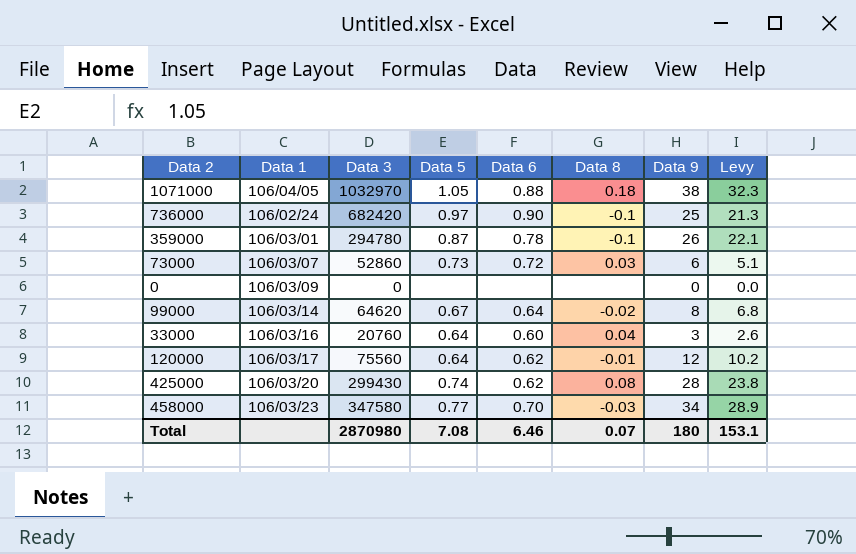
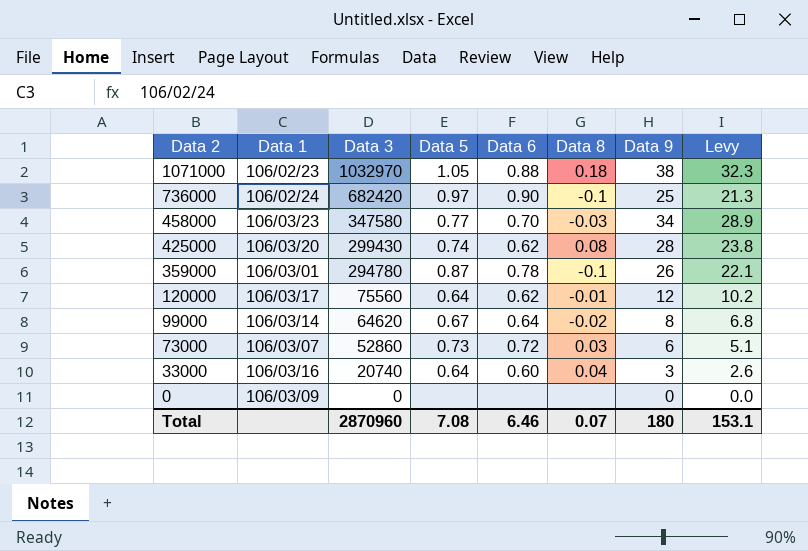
row order: none -> Data 2 descending
1071000 | Data 1: 106/04/05 -> 106/02/23
33000 | Data 3: 20760 -> 20740
Total | Data 3: 2870980 -> 2870960

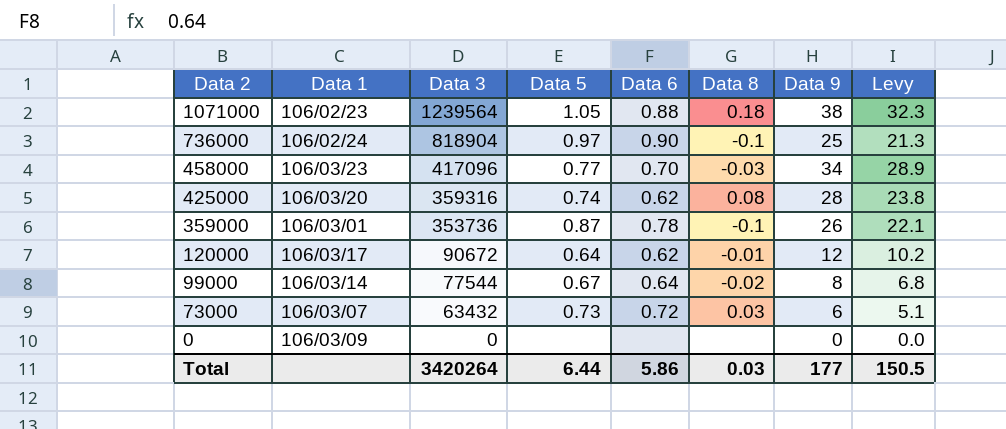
row 33000: 106/03/16 | 20740 | 0.64 | 0.60 | 0.04 | 3 | 2.6 -> none
1071000 | Data 3: 1032970 -> 1239564
736000 | Data 3: 682420 -> 818904
458000 | Data 3: 347580 -> 417096
425000 | Data 3: 299430 -> 359316
359000 | Data 3: 294780 -> 353736
120000 | Data 3: 75560 -> 90672
99000 | Data 3: 64620 -> 77544
73000 | Data 3: 52860 -> 63432
Total | Data 3: 2870960 -> 3420264
Total | Data 5: 7.08 -> 6.44
Total | Data 6: 6.46 -> 5.86
Total | Data 8: 0.07 -> 0.03
Total | Data 9: 180 -> 177
Total | Levy: 153.1 -> 150.5

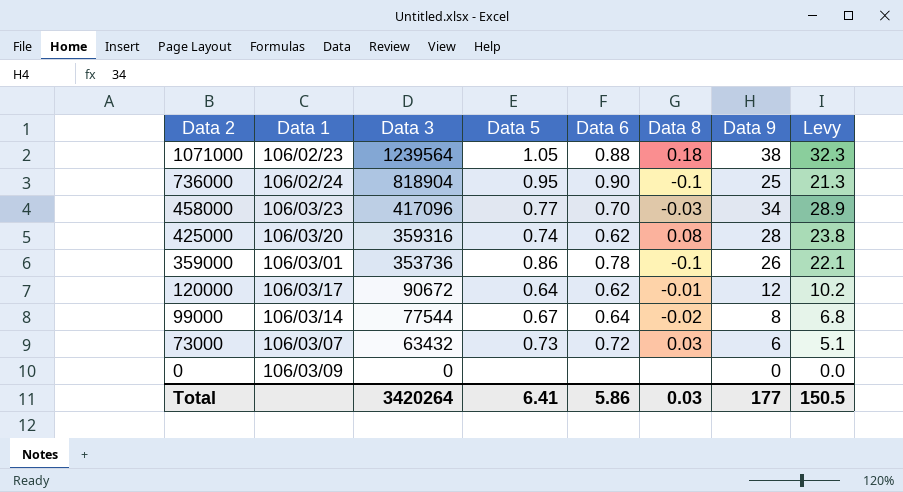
736000 | Data 5: 0.97 -> 0.95
359000 | Data 5: 0.87 -> 0.86
Total | Data 5: 6.44 -> 6.41

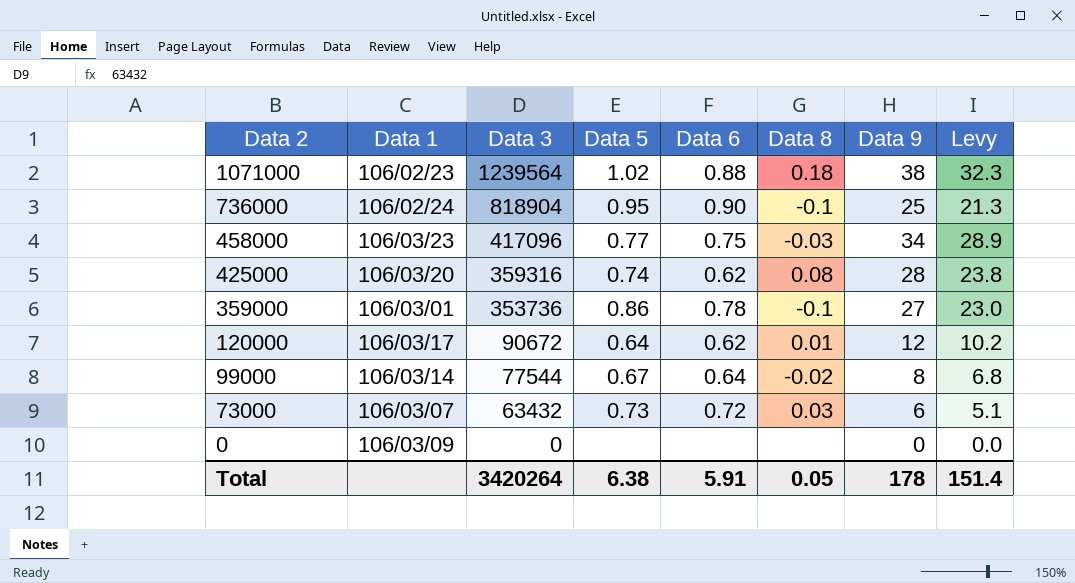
1071000 | Data 5: 1.05 -> 1.02
458000 | Data 6: 0.70 -> 0.75
359000 | Data 9: 26 -> 27
359000 | Levy: 22.1 -> 23.0
120000 | Data 8: -0.01 -> 0.01
Total | Data 5: 6.41 -> 6.38
Total | Data 6: 5.86 -> 5.91
Total | Data 8: 0.03 -> 0.05
Total | Data 9: 177 -> 178
Total | Levy: 150.5 -> 151.4

